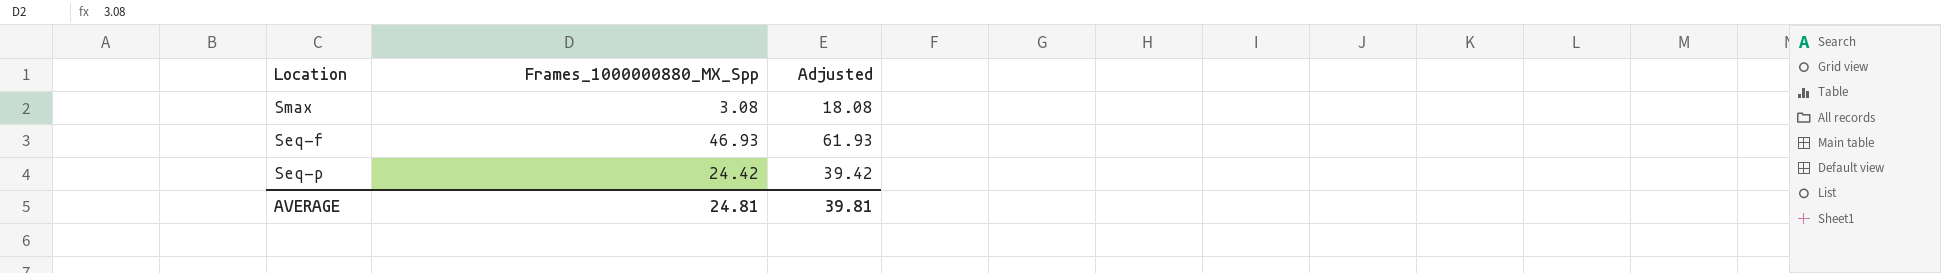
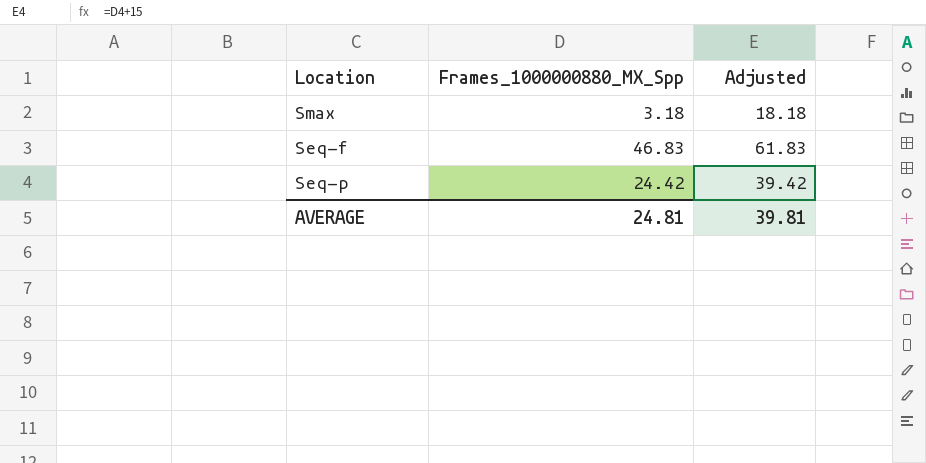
Smax | Frames_1000000880_MX_Spp: 3.08 -> 3.18
Smax | Adjusted: 18.08 -> 18.18
Seq-f | Frames_1000000880_MX_Spp: 46.93 -> 46.83
Seq-f | Adjusted: 61.93 -> 61.83

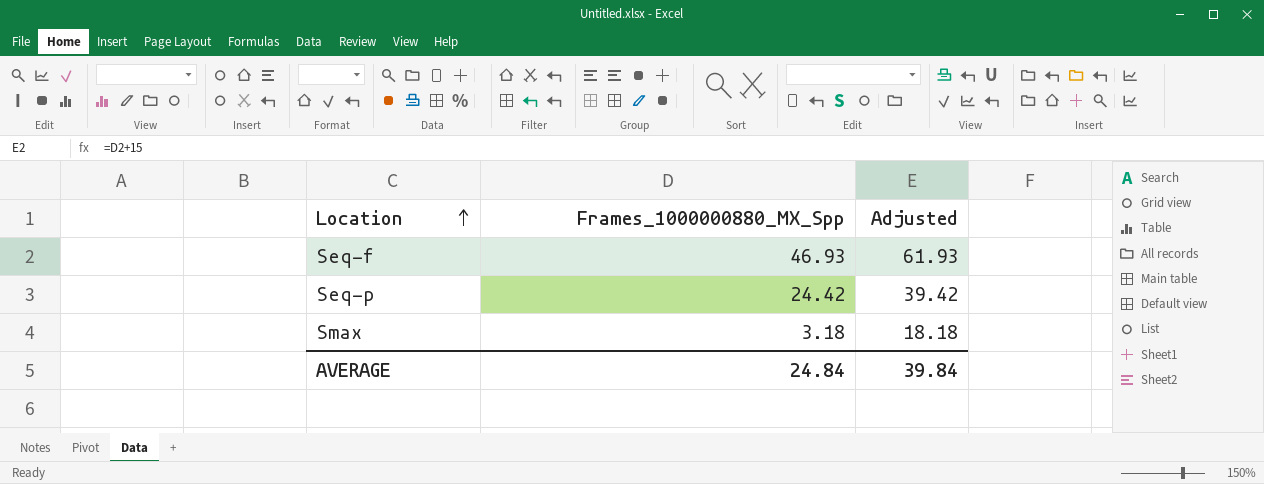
row order: none -> Location ascending
Seq-f | Frames_1000000880_MX_Spp: 46.83 -> 46.93
Seq-f | Adjusted: 61.83 -> 61.93
AVERAGE | Frames_1000000880_MX_Spp: 24.81 -> 24.84
AVERAGE | Adjusted: 39.81 -> 39.84

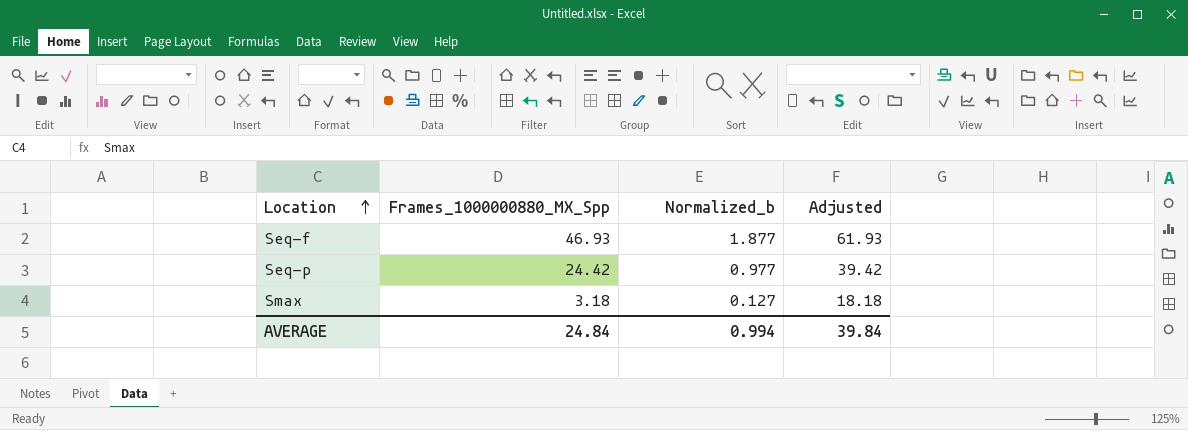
column Normalized_b | formula: none -> [Frames_1000000880_MX_Spp] * 0.04

